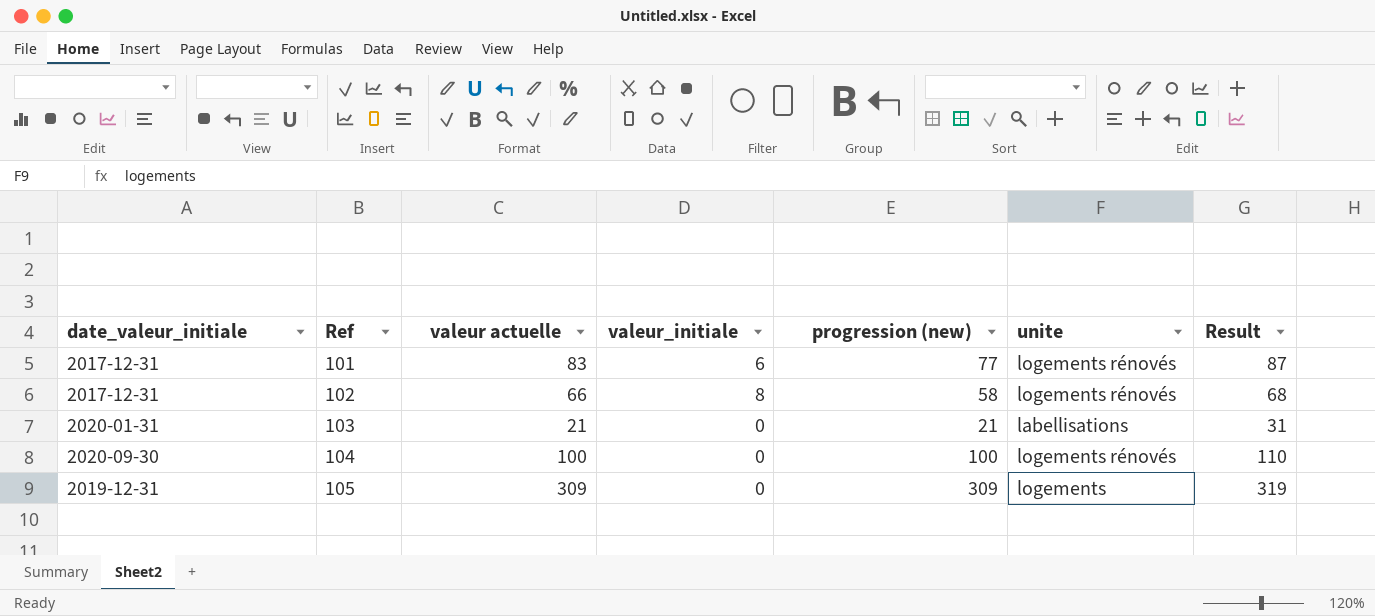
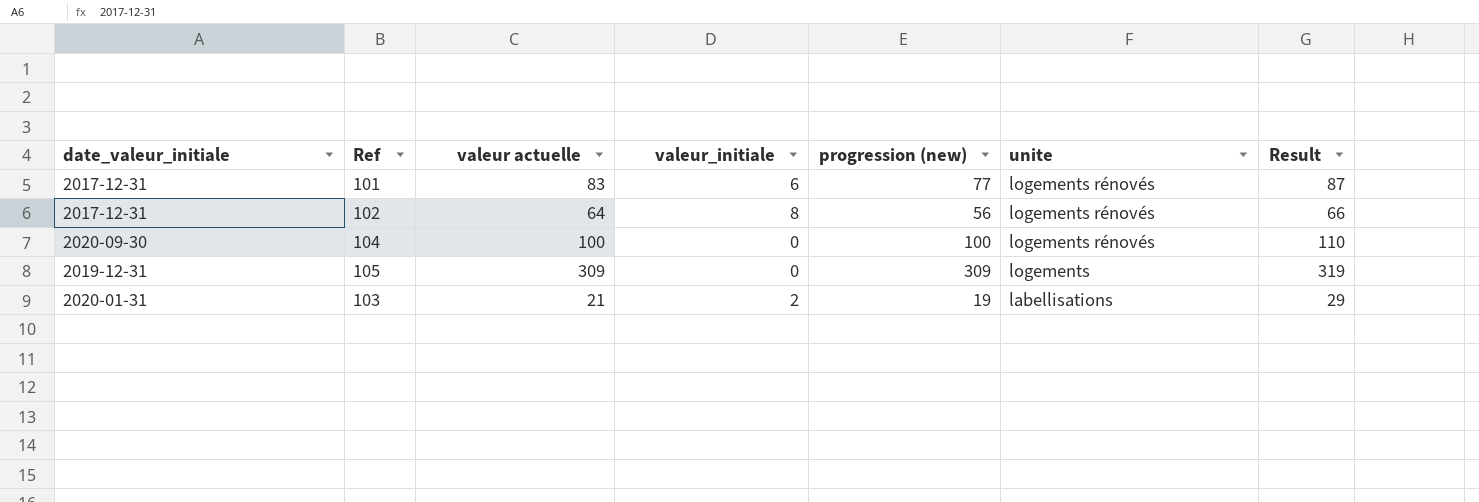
row order: Ref ascending -> unite descending
102 | valeur actuelle: 66 -> 64
102 | progression (new): 58 -> 56
102 | Result: 68 -> 66
103 | valeur_initiale: 0 -> 2
103 | progression (new): 21 -> 19
103 | Result: 31 -> 29

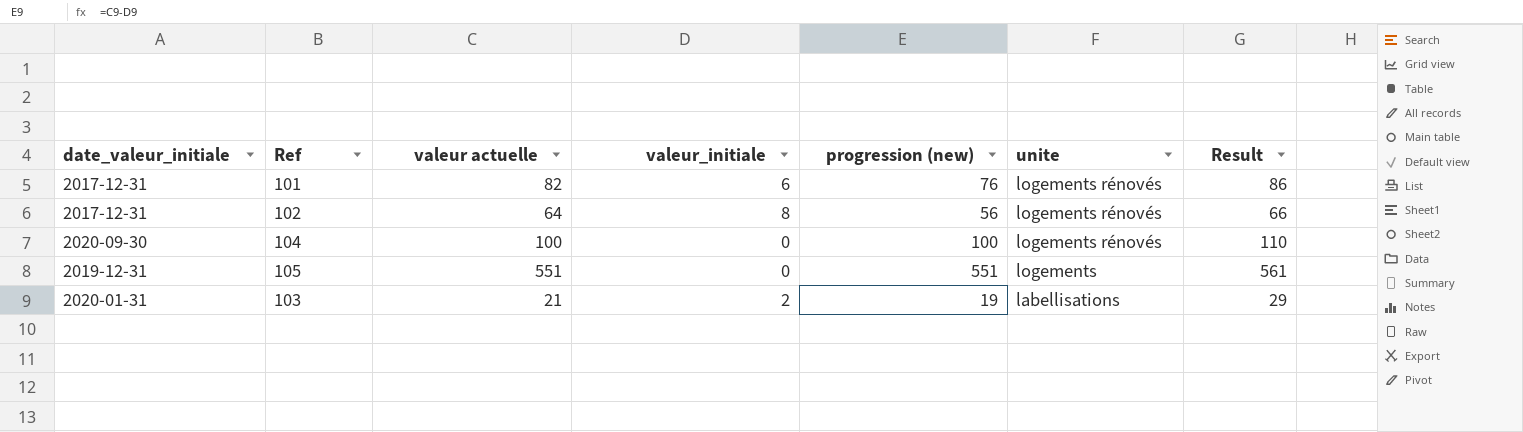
101 | valeur actuelle: 83 -> 82
101 | progression (new): 77 -> 76
101 | Result: 87 -> 86
105 | valeur actuelle: 309 -> 551
105 | progression (new): 309 -> 551
105 | Result: 319 -> 561

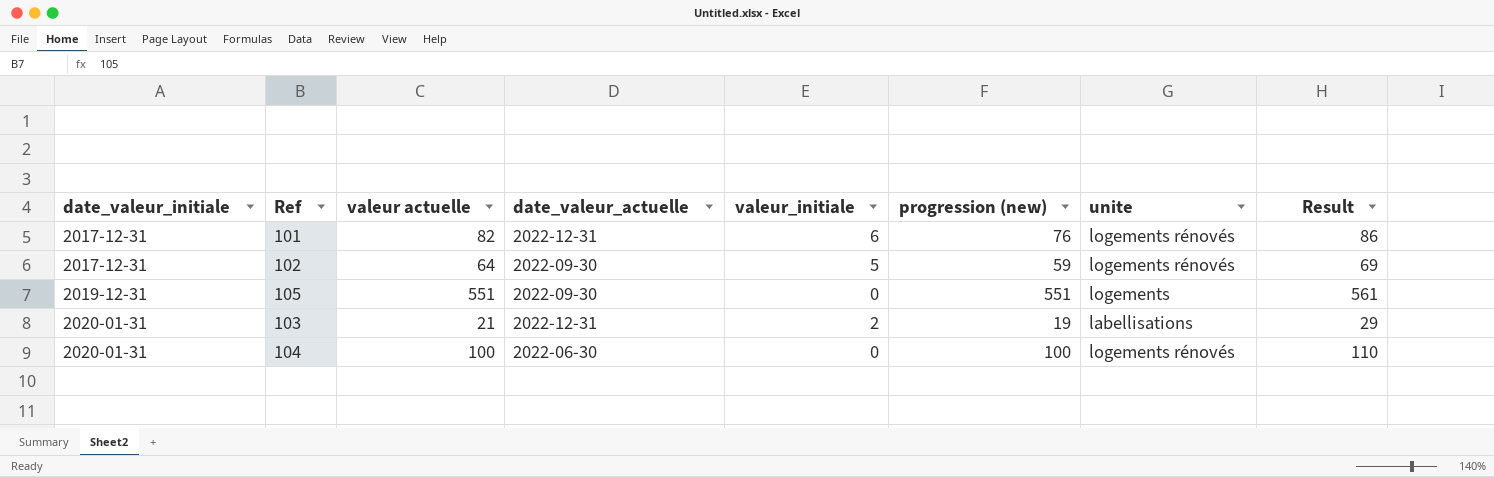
row order: unite descending -> date_valeur_initiale ascending
column date_valeur_actuelle | position: none -> 4
102 | valeur_initiale: 8 -> 5
102 | progression (new): 56 -> 59
102 | Result: 66 -> 69
104 | date_valeur_initiale: 2020-09-30 -> 2020-01-31

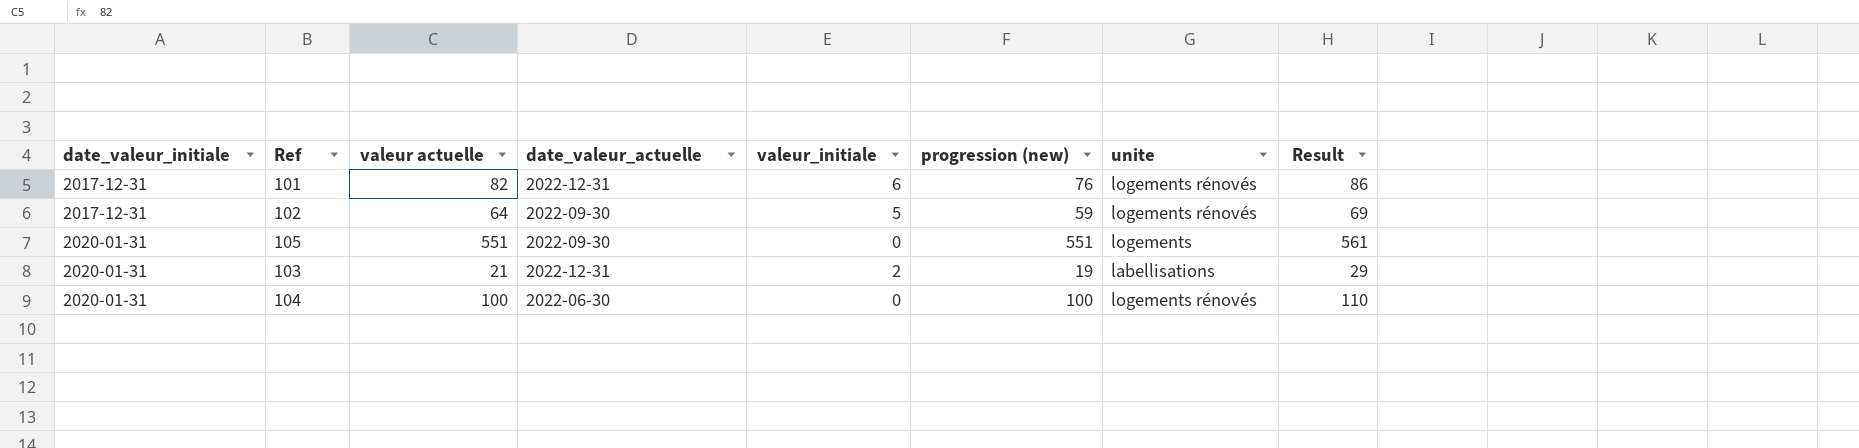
105 | date_valeur_initiale: 2019-12-31 -> 2020-01-31

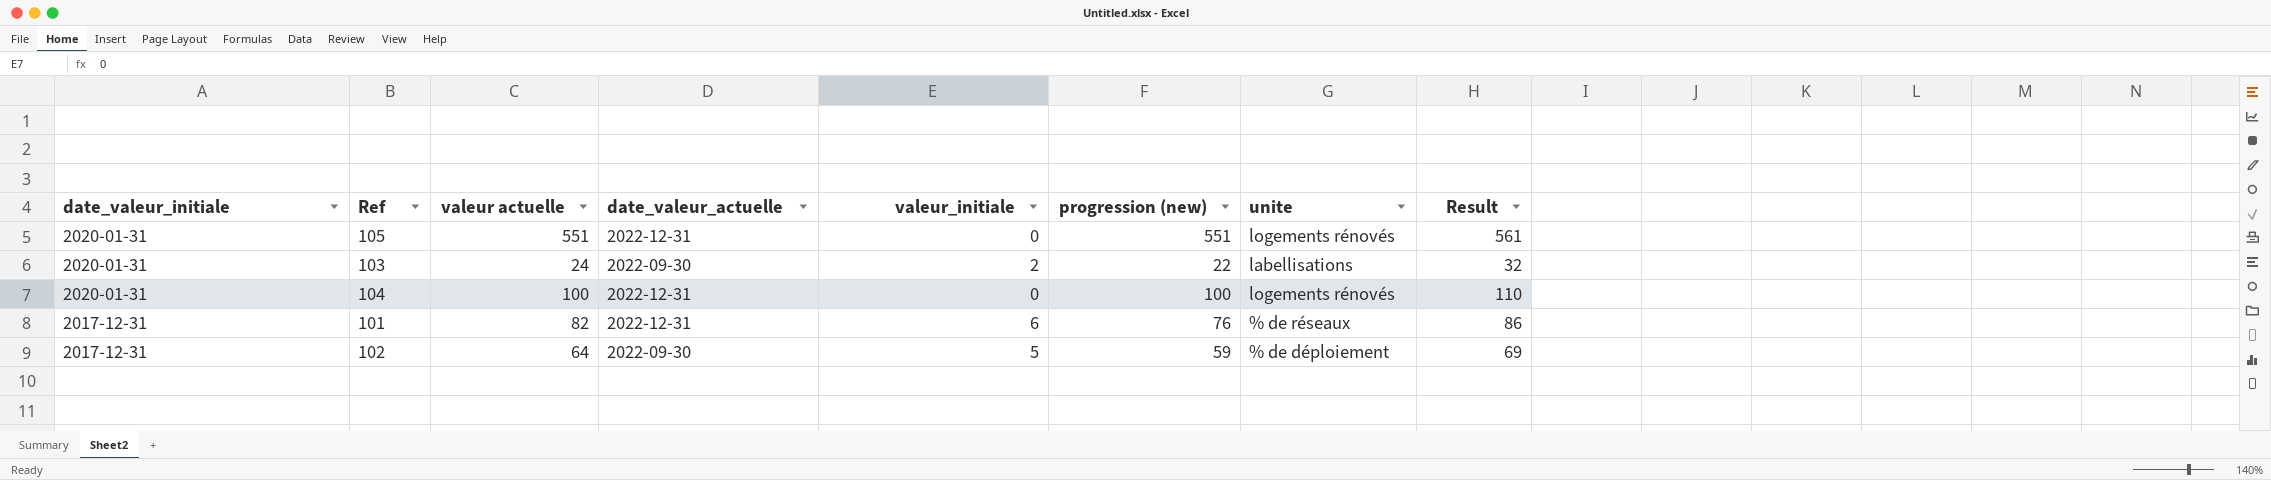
row order: date_valeur_initiale ascending -> date_valeur_initiale descending
105 | date_valeur_actuelle: 2022-09-30 -> 2022-12-31
105 | unite: logements -> logements rénovés
103 | valeur actuelle: 21 -> 24
103 | date_valeur_actuelle: 2022-12-31 -> 2022-09-30
103 | progression (new): 19 -> 22
103 | Result: 29 -> 32
104 | date_valeur_actuelle: 2022-06-30 -> 2022-12-31
101 | unite: logements rénovés -> % de réseaux
102 | unite: logements rénovés -> % de déploiement

